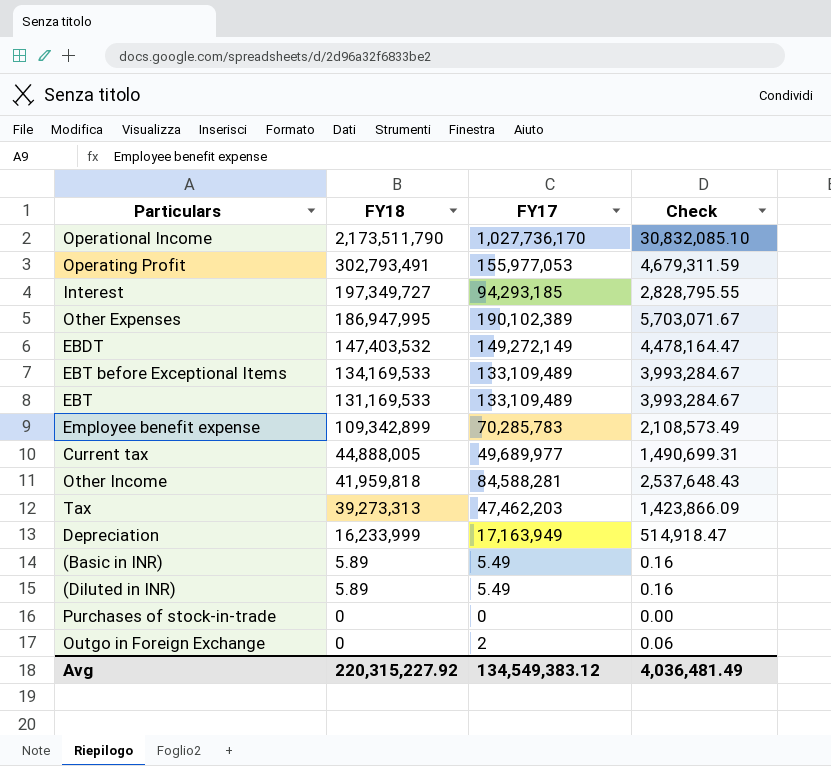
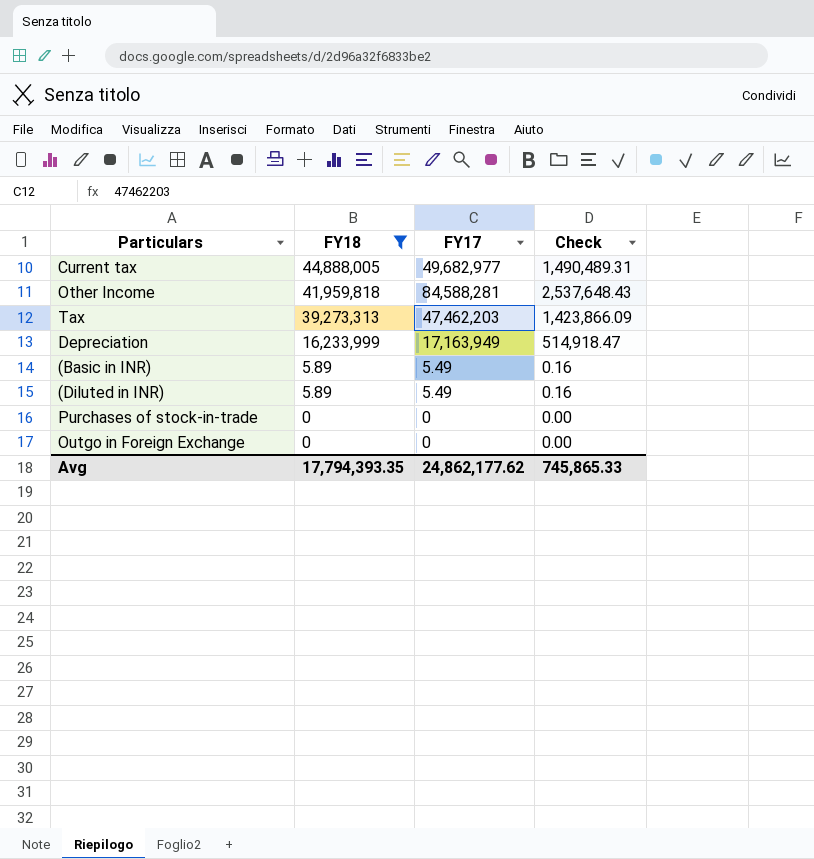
filter: none -> FY18 <= 44,888,005
Current tax | FY17: 49,689,977 -> 49,682,977
Current tax | Check: 1,490,699.31 -> 1,490,489.31
Outgo in Foreign Exchange | FY17: 2 -> 0
Outgo in Foreign Exchange | Check: 0.06 -> 0.00
Avg | FY18: 220,315,227.92 -> 17,794,393.35
Avg | FY17: 134,549,383.12 -> 24,862,177.62
Avg | Check: 4,036,481.49 -> 745,865.33

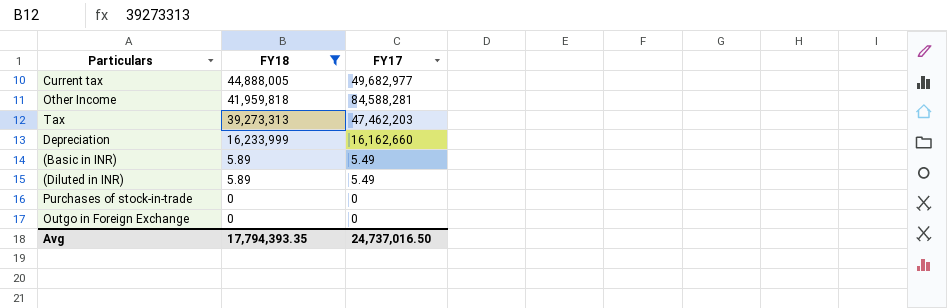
column Check | formula: [FY17] * 0.03 -> none
Depreciation | FY17: 17,163,949 -> 16,162,660
Avg | FY17: 24,862,177.62 -> 24,737,016.50

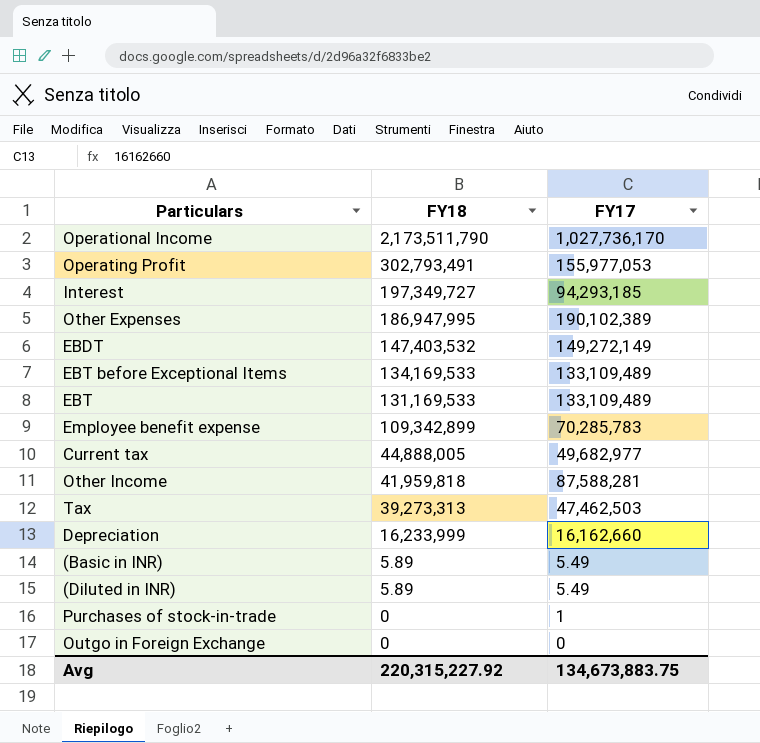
filter: FY18 <= 44,888,005 -> none
Other Income | FY17: 84,588,281 -> 87,588,281
Tax | FY17: 47,462,203 -> 47,462,503
Purchases of stock-in-trade | FY17: 0 -> 1
Avg | FY18: 17,794,393.35 -> 220,315,227.92
Avg | FY17: 24,737,016.50 -> 134,673,883.75

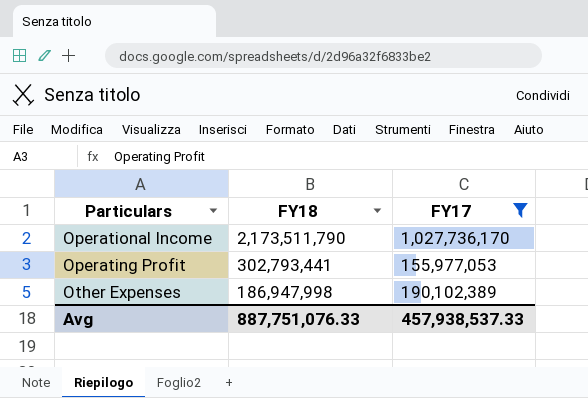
filter: none -> FY17 >= 155,977,053
Operating Profit | FY18: 302,793,491 -> 302,793,441
Other Expenses | FY18: 186,947,995 -> 186,947,998
Avg | FY18: 220,315,227.92 -> 887,751,076.33
Avg | FY17: 134,673,883.75 -> 457,938,537.33

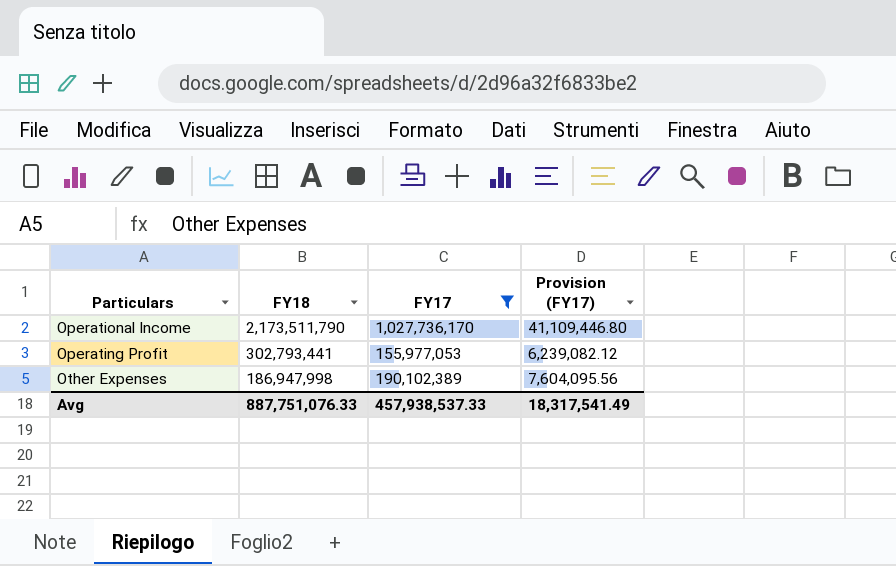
column Provision (FY17) | formula: none -> [FY17] * 0.04

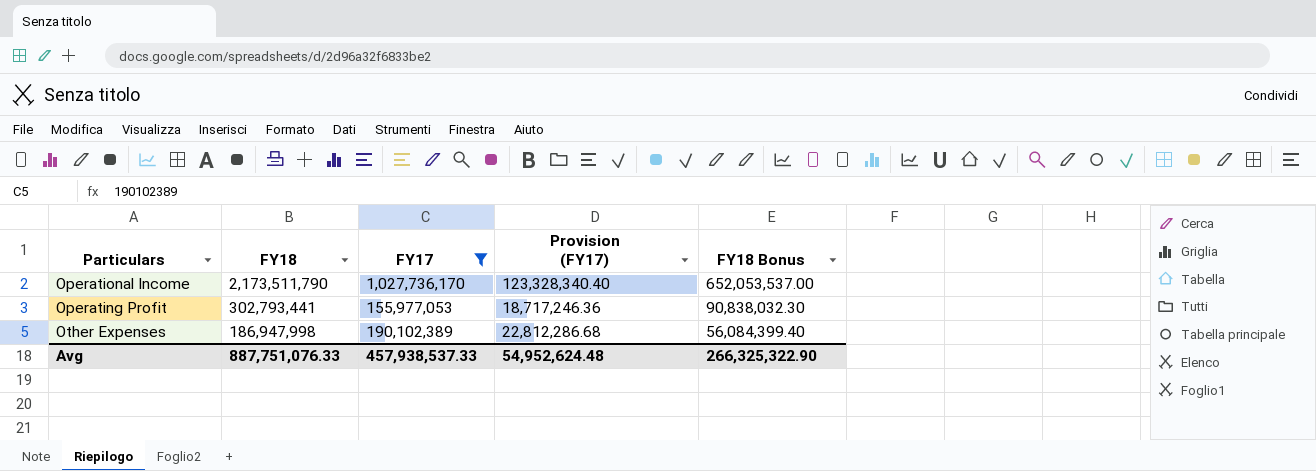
column Provision (FY17) | formula: [FY17] * 0.04 -> [FY17] * 0.12
column FY18 Bonus | formula: none -> [FY18] * 0.3
Avg | Provision (FY17): 18,317,541.49 -> 54,952,624.48

